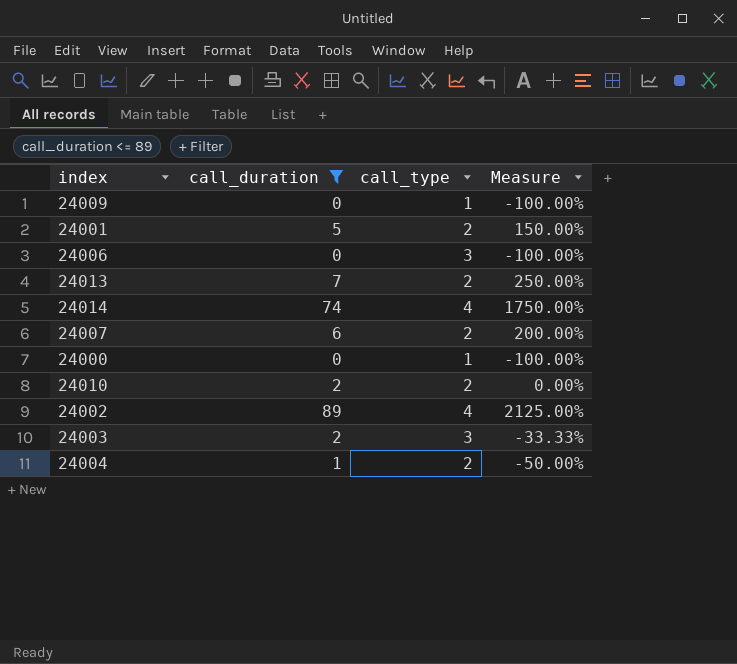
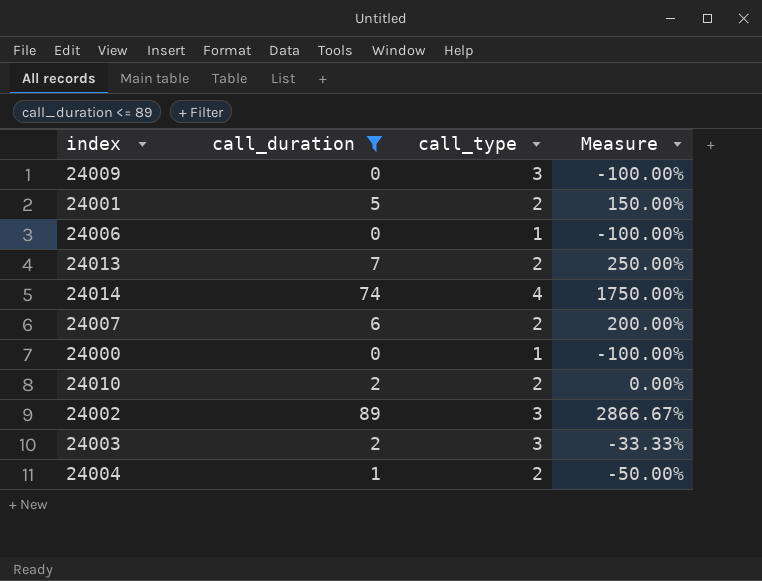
24009 | call_type: 1 -> 3
24006 | call_type: 3 -> 1
24002 | call_type: 4 -> 3
24002 | Measure: 2125.00% -> 2866.67%

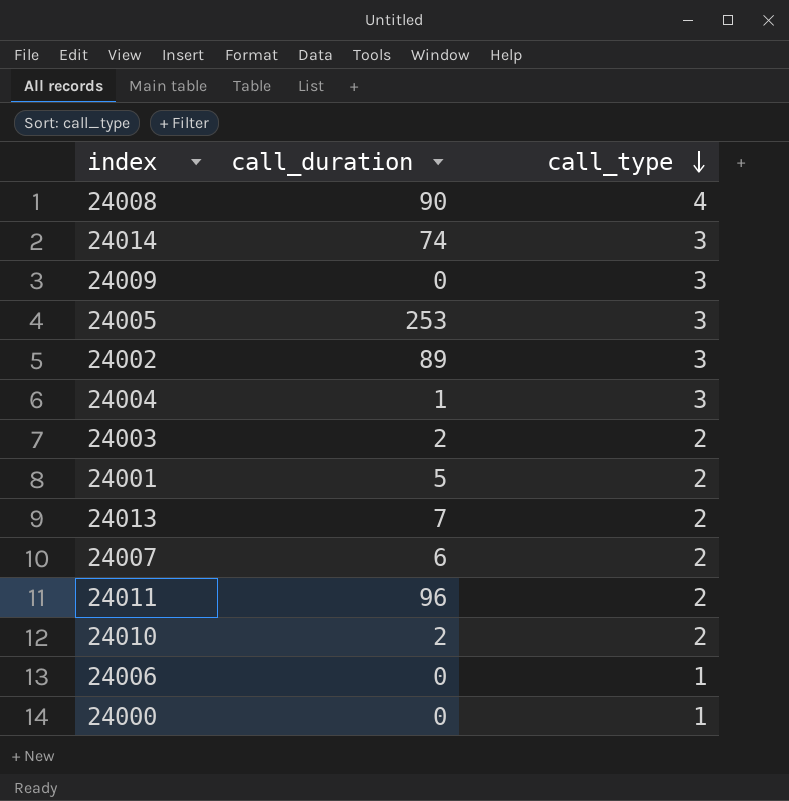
filter: call_duration <= 89 -> none
row order: none -> call_type descending
column Measure | formula: ([call_duration] - [call_type]) / [call_type] -> none
24014 | call_type: 4 -> 3
24004 | call_type: 2 -> 3
24003 | call_type: 3 -> 2

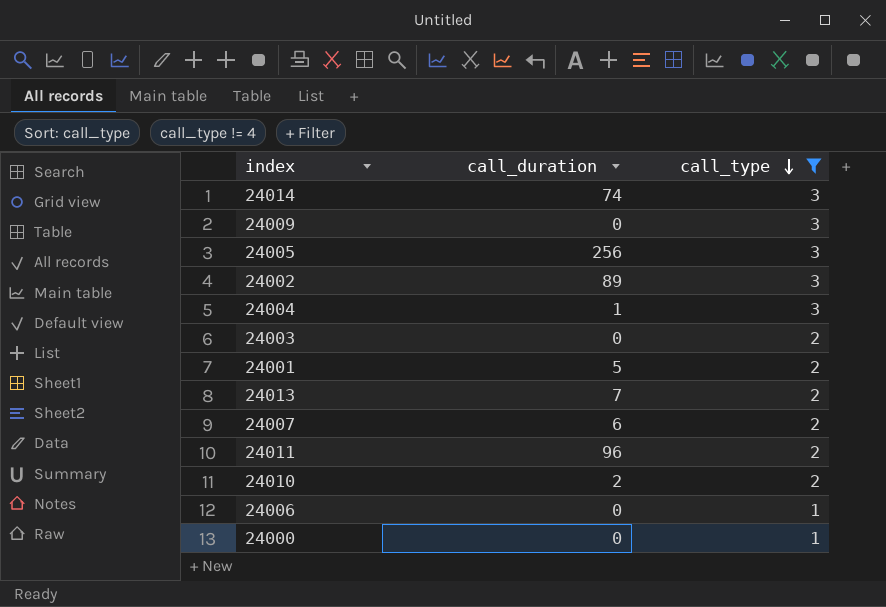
filter: none -> call_type != 4
24005 | call_duration: 253 -> 256
24003 | call_duration: 2 -> 0

